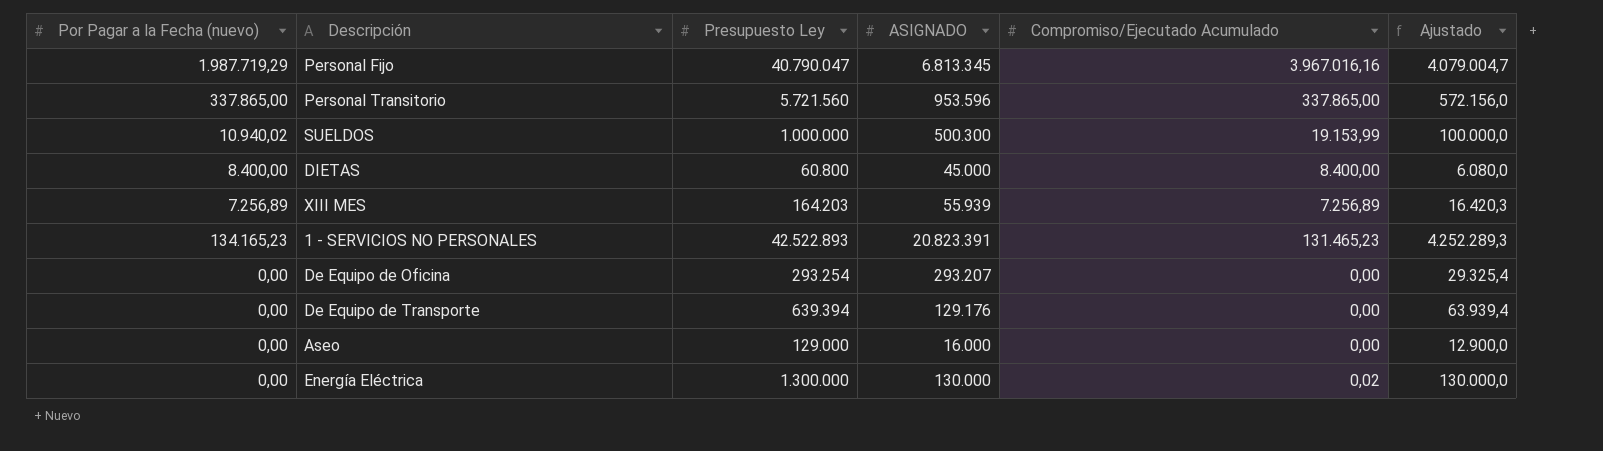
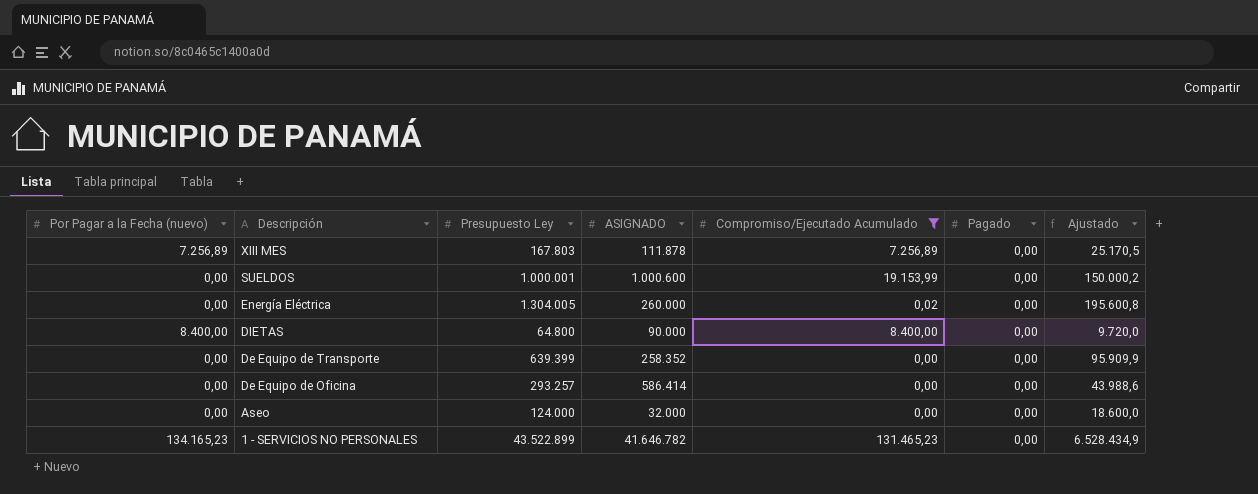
filter: none -> Compromiso/Ejecutado Acumulado <= 131.465,23
row order: none -> Descripción descending
column Pagado | position: none -> 6
column Ajustado | formula: [Presupuesto Ley] * 0,1 -> [Presupuesto Ley] * 0,15
XIII MES | Presupuesto Ley: 164.203 -> 167.803
XIII MES | ASIGNADO: 55.939 -> 111.878
SUELDOS | Por Pagar a la Fecha (nuevo): 10.940,02 -> 0,00
SUELDOS | Presupuesto Ley: 1.000.000 -> 1.000.001
SUELDOS | ASIGNADO: 500.300 -> 1.000.600
Energía Eléctrica | Presupuesto Ley: 1.300.000 -> 1.304.005
Energía Eléctrica | ASIGNADO: 130.000 -> 260.000
DIETAS | Presupuesto Ley: 60.800 -> 64.800
DIETAS | ASIGNADO: 45.000 -> 90.000
De Equipo de Transporte | Presupuesto Ley: 639.394 -> 639.399
De Equipo de Transporte | ASIGNADO: 129.176 -> 258.352
De Equipo de Oficina | Presupuesto Ley: 293.254 -> 293.257
De Equipo de Oficina | ASIGNADO: 293.207 -> 586.414
Aseo | Presupuesto Ley: 129.000 -> 124.000
Aseo | ASIGNADO: 16.000 -> 32.000
1 - SERVICIOS NO PERSONALES | Presupuesto Ley: 42.522.893 -> 43.522.899
1 - SERVICIOS NO PERSONALES | ASIGNADO: 20.823.391 -> 41.646.782

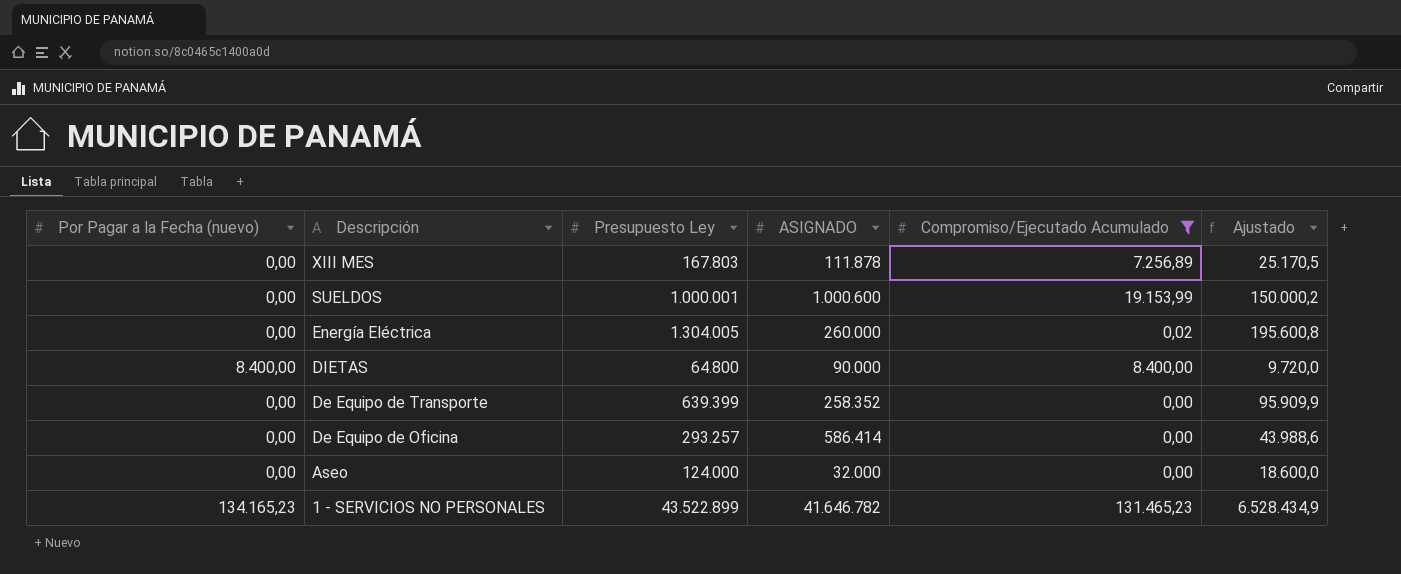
column Pagado | position: 6 -> none
XIII MES | Por Pagar a la Fecha (nuevo): 7.256,89 -> 0,00

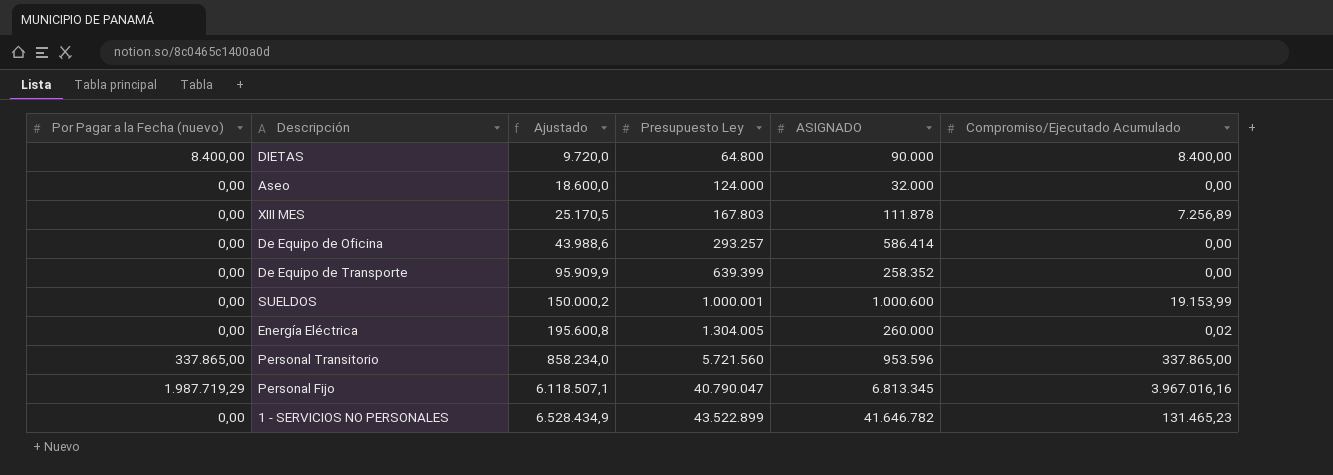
filter: Compromiso/Ejecutado Acumulado <= 131.465,23 -> none
row order: Descripción descending -> Ajustado ascending
column Ajustado | position: 6 -> 3
1 - SERVICIOS NO PERSONALES | Por Pagar a la Fecha (nuevo): 134.165,23 -> 0,00

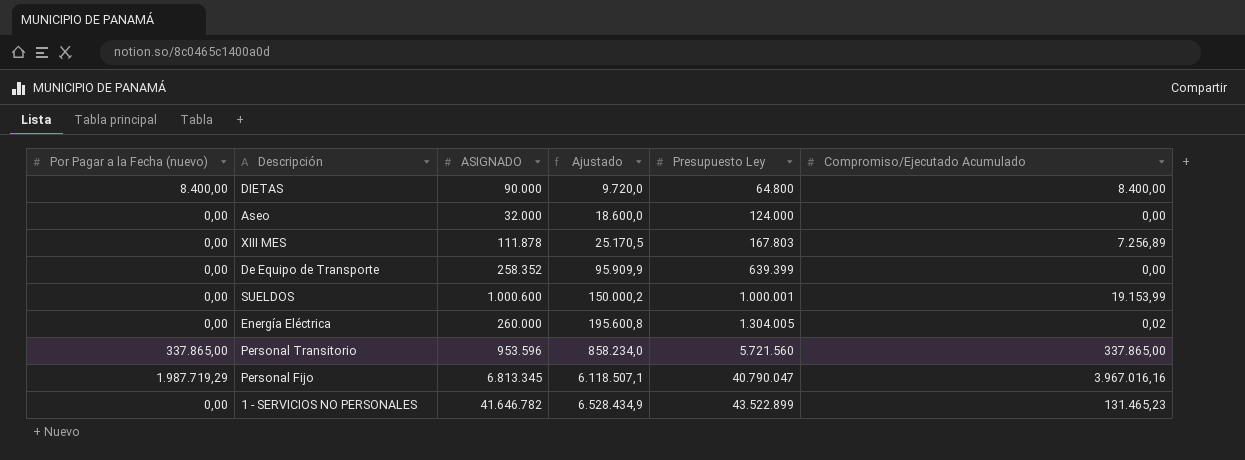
column ASIGNADO | position: 5 -> 3
row De Equipo de Oficina: 0,00 | 43.988,6 | 293.257 | 586.414 | 0,00 -> none

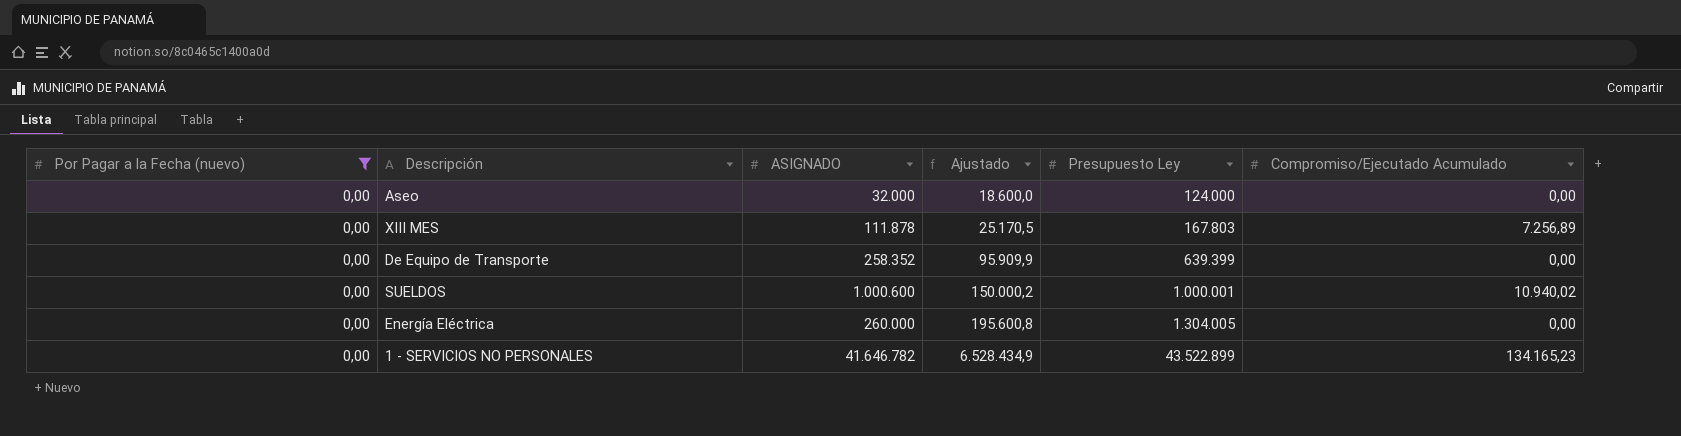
filter: none -> Por Pagar a la Fecha (nuevo) = 0,00
SUELDOS | Compromiso/Ejecutado Acumulado: 19.153,99 -> 10.940,02
Energía Eléctrica | Compromiso/Ejecutado Acumulado: 0,02 -> 0,00
1 - SERVICIOS NO PERSONALES | Compromiso/Ejecutado Acumulado: 131.465,23 -> 134.165,23

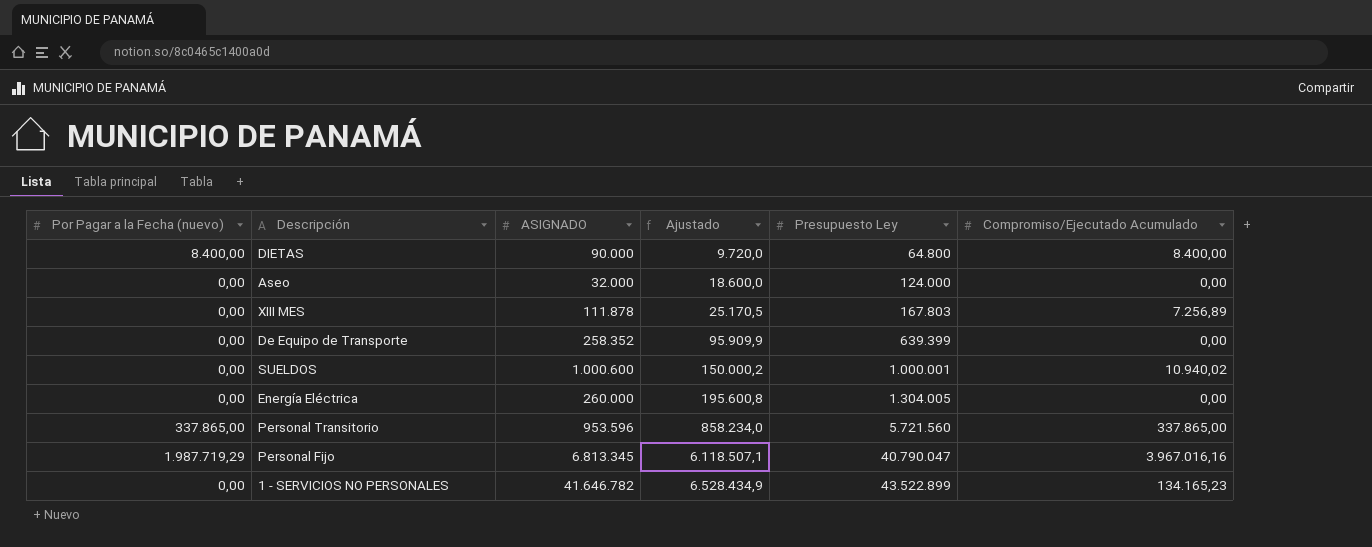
filter: Por Pagar a la Fecha (nuevo) = 0,00 -> none

